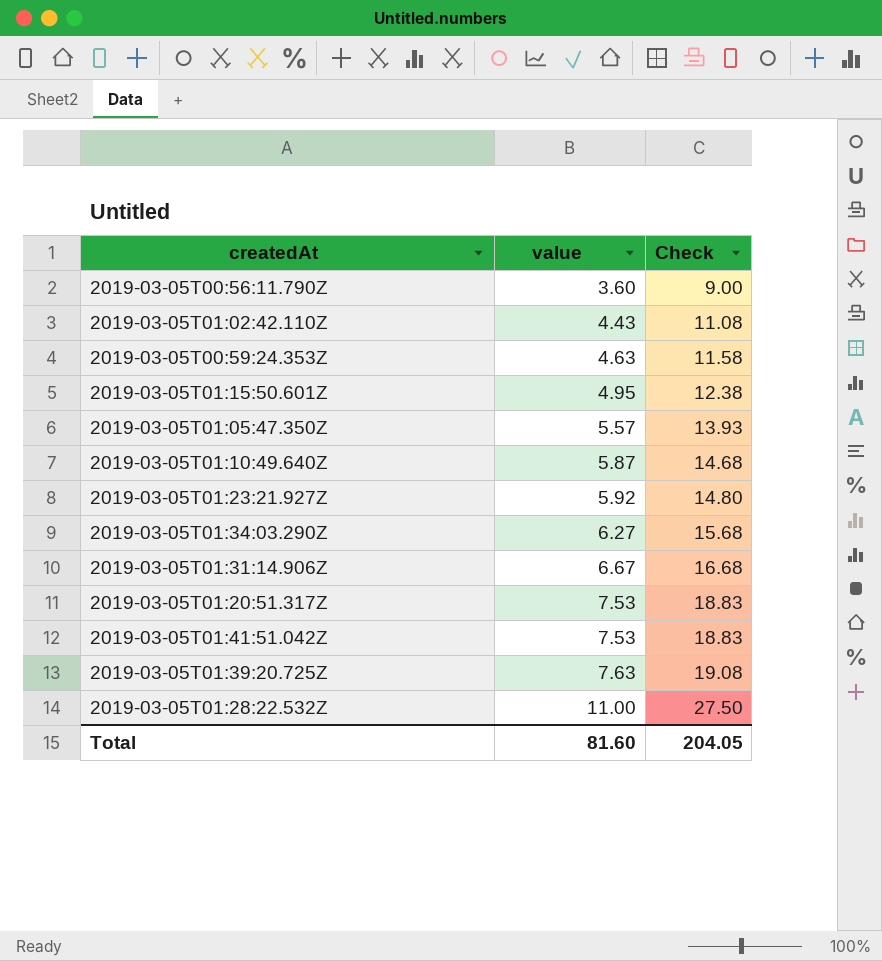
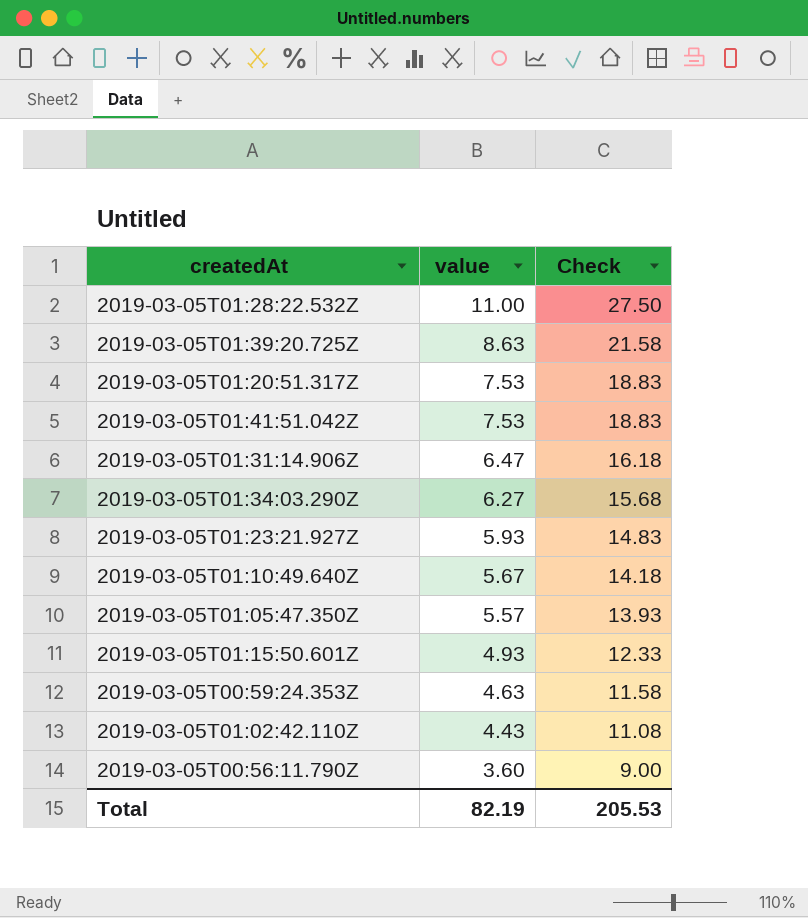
row order: value ascending -> value descending
2019-03-05T01:39:20.725Z | value: 7.63 -> 8.63
2019-03-05T01:39:20.725Z | Check: 19.08 -> 21.58
2019-03-05T01:31:14.906Z | value: 6.67 -> 6.47
2019-03-05T01:31:14.906Z | Check: 16.68 -> 16.18
2019-03-05T01:23:21.927Z | value: 5.92 -> 5.93
2019-03-05T01:23:21.927Z | Check: 14.80 -> 14.83
2019-03-05T01:10:49.640Z | value: 5.87 -> 5.67
2019-03-05T01:10:49.640Z | Check: 14.68 -> 14.18
2019-03-05T01:15:50.601Z | value: 4.95 -> 4.93
2019-03-05T01:15:50.601Z | Check: 12.38 -> 12.33
Total | value: 81.60 -> 82.19
Total | Check: 204.05 -> 205.53

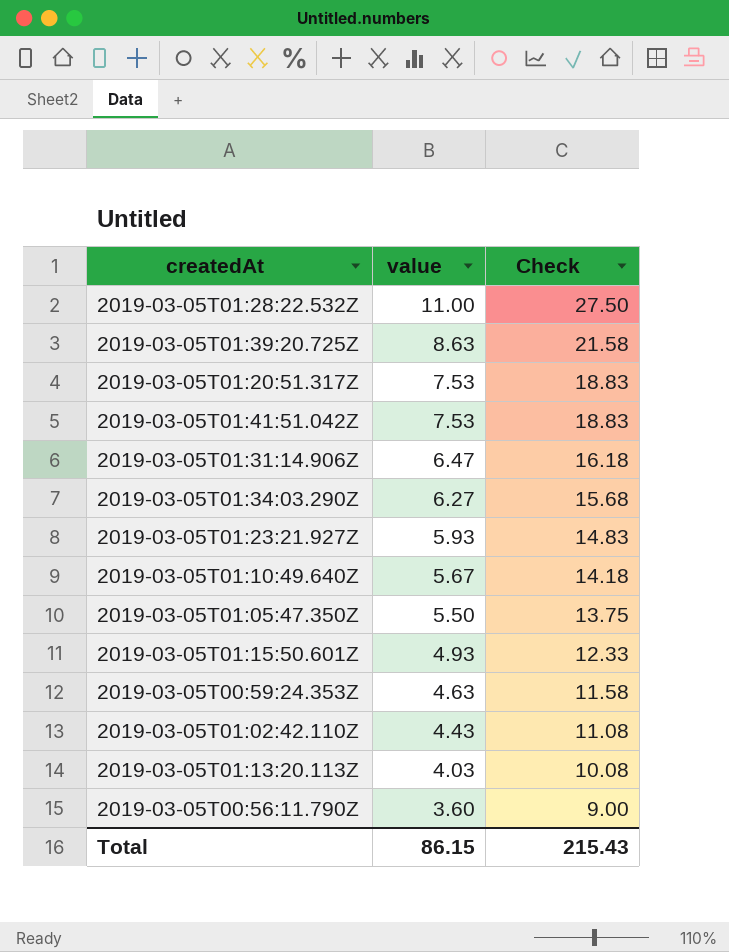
2019-03-05T01:05:47.350Z | value: 5.57 -> 5.50
2019-03-05T01:05:47.350Z | Check: 13.93 -> 13.75
row 2019-03-05T01:13:20.113Z: none -> 4.03 | 10.08
Total | value: 82.19 -> 86.15
Total | Check: 205.53 -> 215.43

